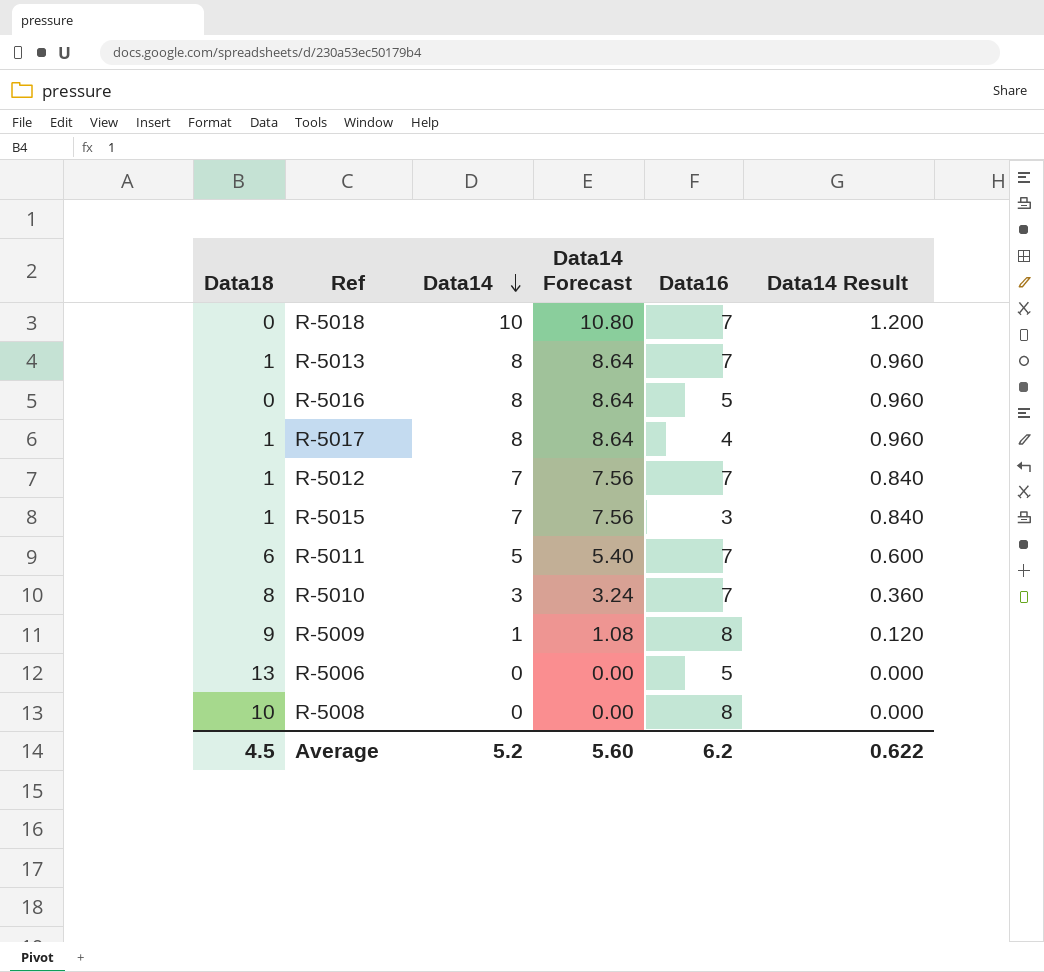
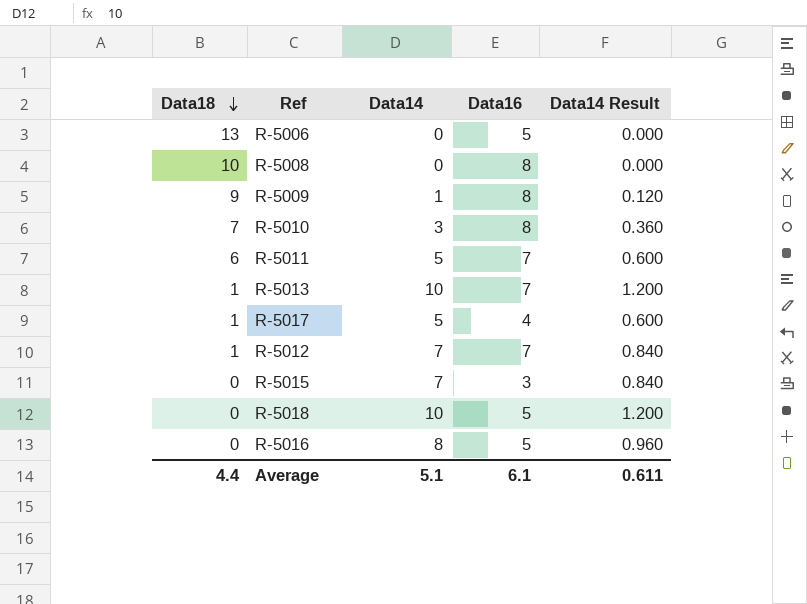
row order: Data14 descending -> Data18 descending
column Data14 Forecast | formula: [Data14] * 1.08 -> none
R-5010 | Data18: 8 -> 7
R-5010 | Data16: 7 -> 8
R-5013 | Data14: 8 -> 10
R-5013 | Data14 Result: 0.960 -> 1.200
R-5017 | Data14: 8 -> 5
R-5017 | Data14 Result: 0.960 -> 0.600
R-5015 | Data18: 1 -> 0
R-5018 | Data16: 7 -> 5
Average | Data18: 4.5 -> 4.4
Average | Data14: 5.2 -> 5.1
Average | Data16: 6.2 -> 6.1
Average | Data14 Result: 0.622 -> 0.611

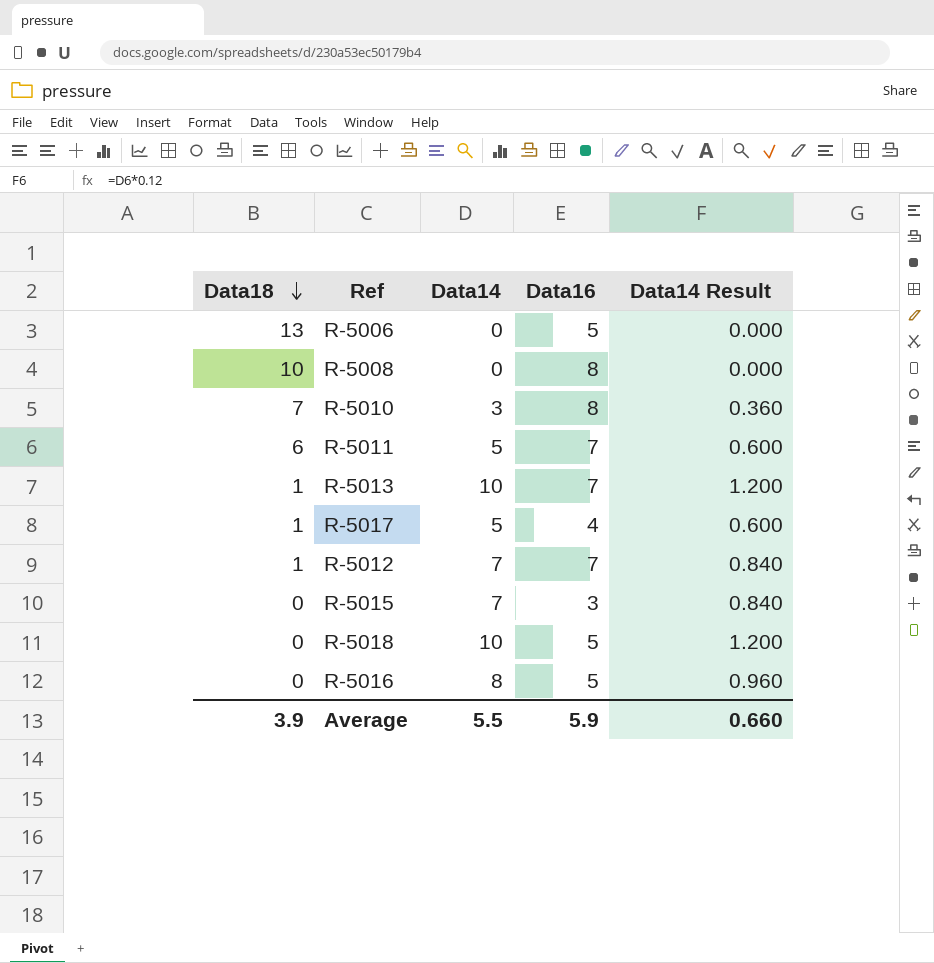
row R-5009: 9 | 1 | 8 | 0.120 -> none
Average | Data18: 4.4 -> 3.9
Average | Data14: 5.1 -> 5.5
Average | Data16: 6.1 -> 5.9
Average | Data14 Result: 0.611 -> 0.660

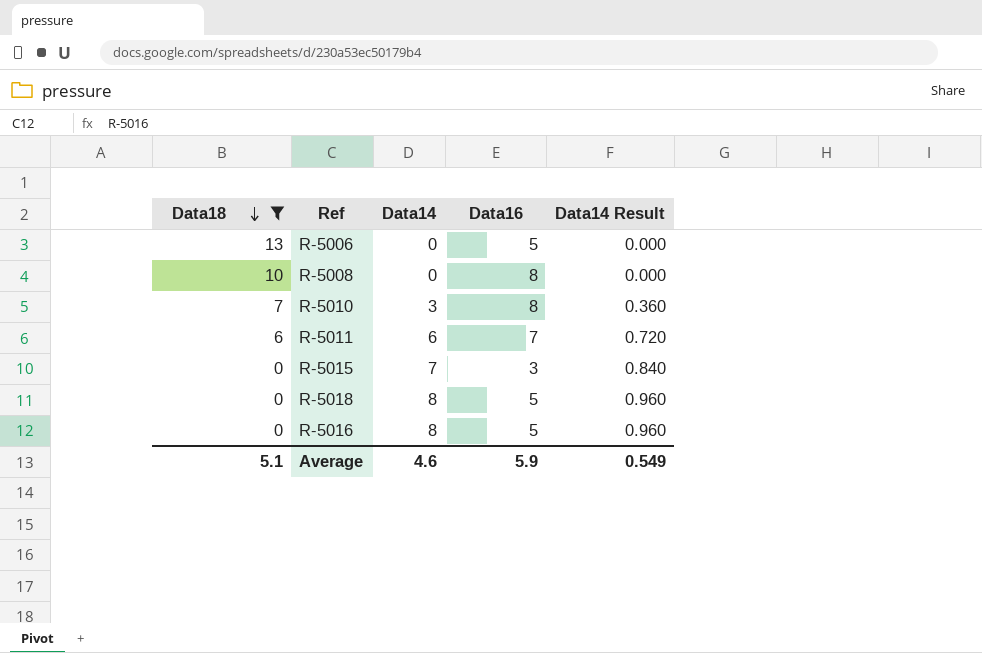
filter: none -> Data18 != 1
R-5011 | Data14: 5 -> 6
R-5011 | Data14 Result: 0.600 -> 0.720
R-5018 | Data14: 10 -> 8
R-5018 | Data14 Result: 1.200 -> 0.960
Average | Data18: 3.9 -> 5.1
Average | Data14: 5.5 -> 4.6
Average | Data14 Result: 0.660 -> 0.549

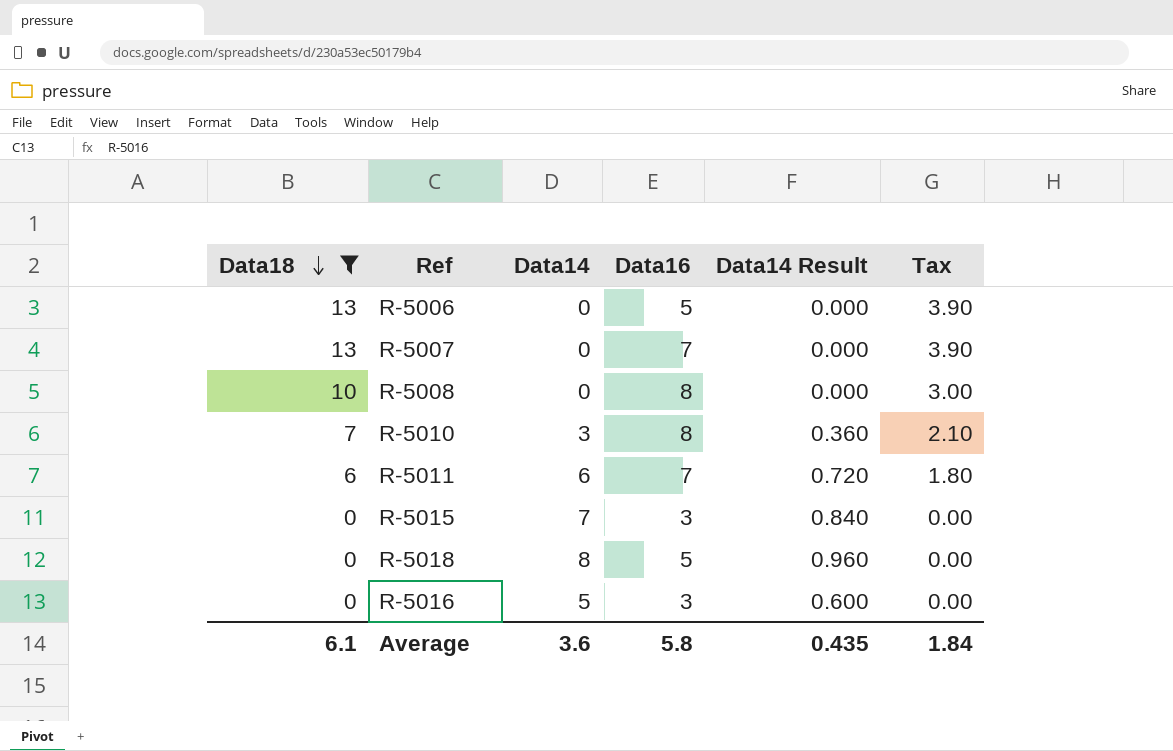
column Tax | formula: none -> [Data18] * 0.3
row R-5007: none -> 13 | 0 | 7 | 0.000 | 3.90
R-5016 | Data14: 8 -> 5
R-5016 | Data16: 5 -> 3
R-5016 | Data14 Result: 0.960 -> 0.600
Average | Data18: 5.1 -> 6.1
Average | Data14: 4.6 -> 3.6
Average | Data16: 5.9 -> 5.8
Average | Data14 Result: 0.549 -> 0.435

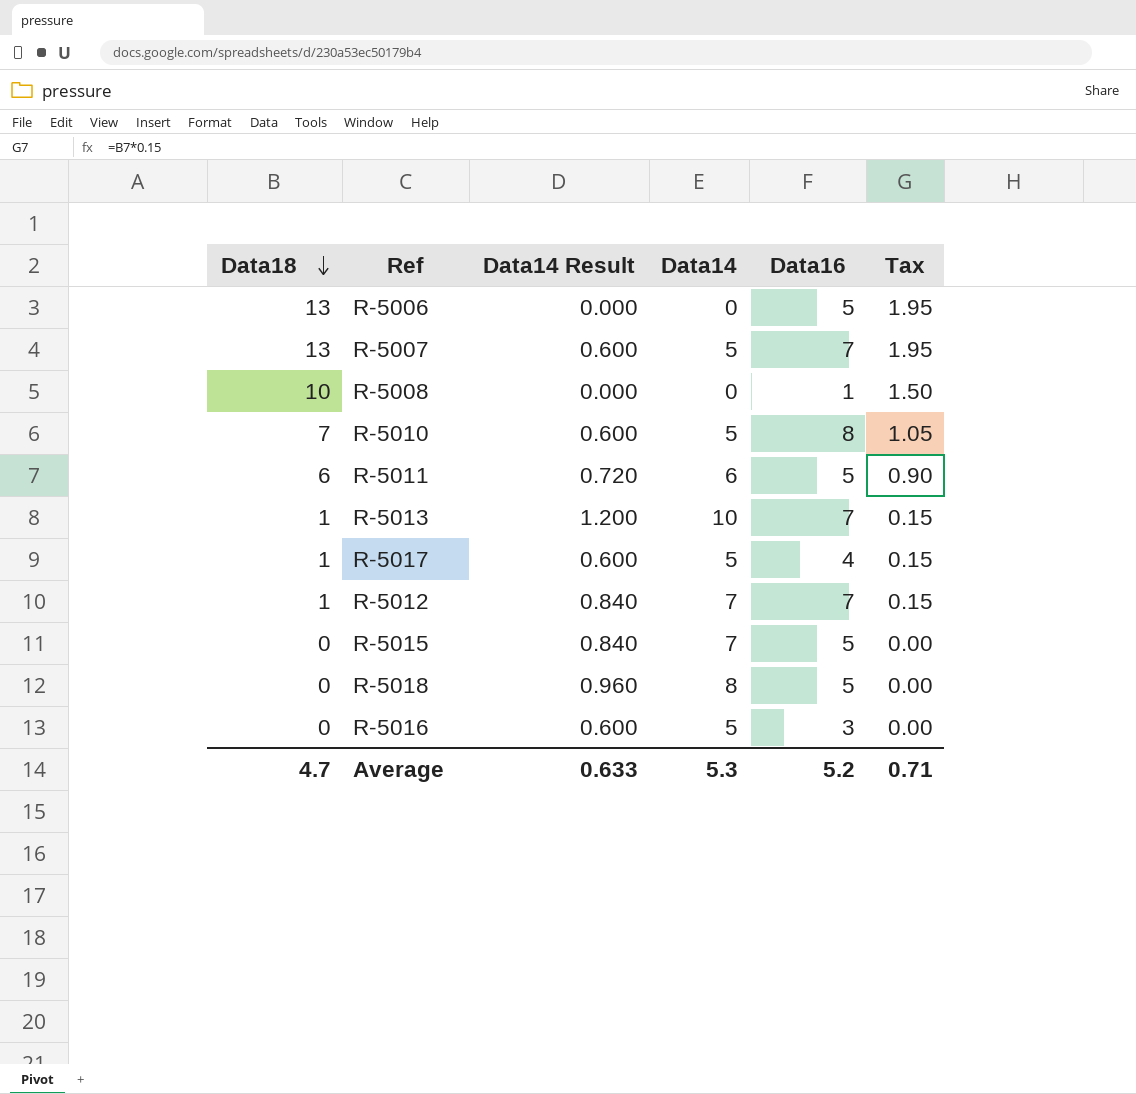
filter: Data18 != 1 -> none
column Data14 Result | position: 5 -> 3
column Tax | formula: [Data18] * 0.3 -> [Data18] * 0.15
R-5007 | Data14 Result: 0.000 -> 0.600
R-5007 | Data14: 0 -> 5
R-5008 | Data16: 8 -> 1
R-5010 | Data14 Result: 0.360 -> 0.600
R-5010 | Data14: 3 -> 5
R-5011 | Data16: 7 -> 5
R-5015 | Data16: 3 -> 5
Average | Data18: 6.1 -> 4.7
Average | Data14 Result: 0.435 -> 0.633
Average | Data14: 3.6 -> 5.3
Average | Data16: 5.8 -> 5.2
Average | Tax: 1.84 -> 0.71

